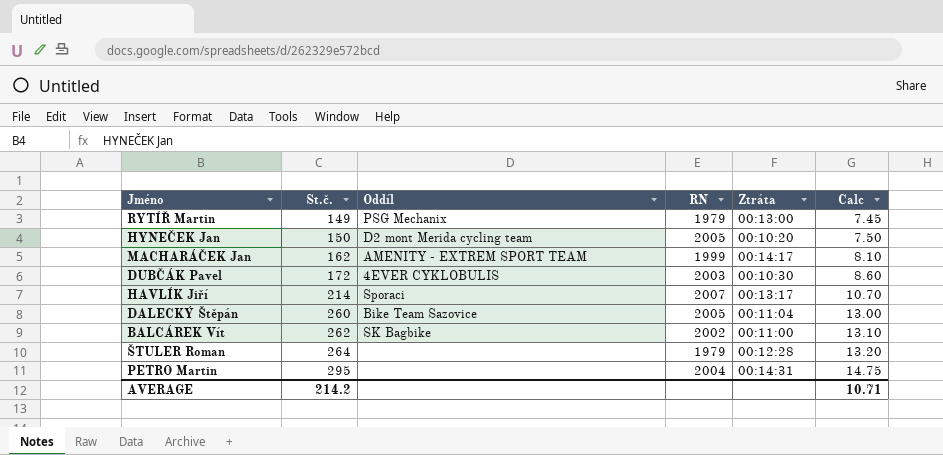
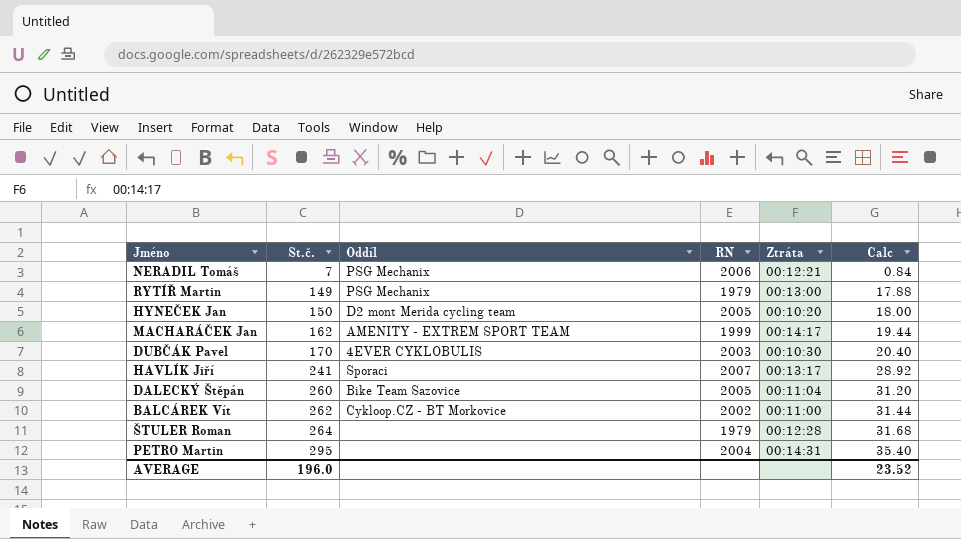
column Calc | formula: [St.č.] * 0.05 -> [St.č.] * 0.12
row NERADIL Tomáš: none -> 7 | PSG Mechanix | 2006 | 00:12:21 | 0.84
DUBČÁK Pavel | St.č.: 172 -> 170
HAVLÍK Jiří | St.č.: 214 -> 241
BALCÁREK Vít | Oddíl: SK Bagbike -> Cykloop.CZ - BT Morkovice
AVERAGE | St.č.: 214.2 -> 196.0
AVERAGE | Calc: 10.71 -> 23.52

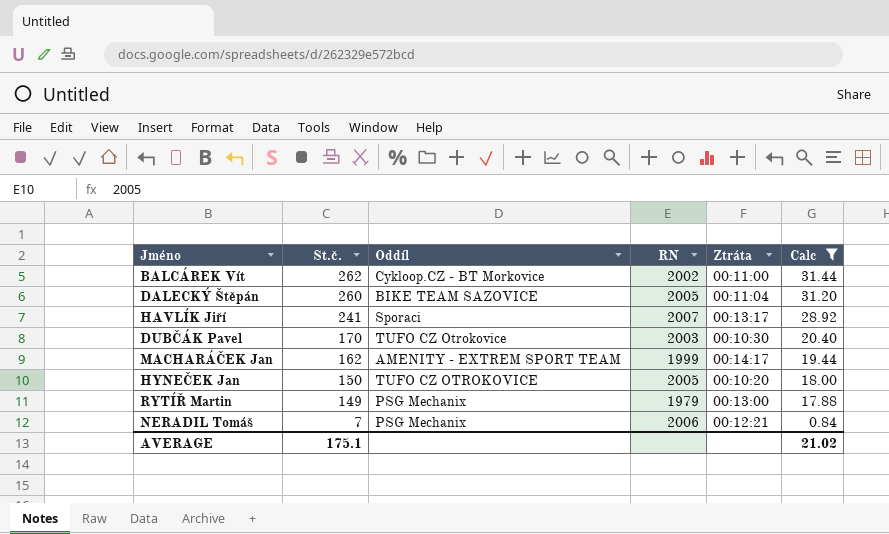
filter: none -> Calc <= 31.44
row order: St.č. ascending -> St.č. descending
DALECKÝ Štěpán | Oddíl: Bike Team Sazovice -> BIKE TEAM SAZOVICE
DUBČÁK Pavel | Oddíl: 4EVER CYKLOBULIS -> TUFO CZ Otrokovice
HYNEČEK Jan | Oddíl: D2 mont Merida cycling team -> TUFO CZ OTROKOVICE
AVERAGE | St.č.: 196.0 -> 175.1
AVERAGE | Calc: 23.52 -> 21.02

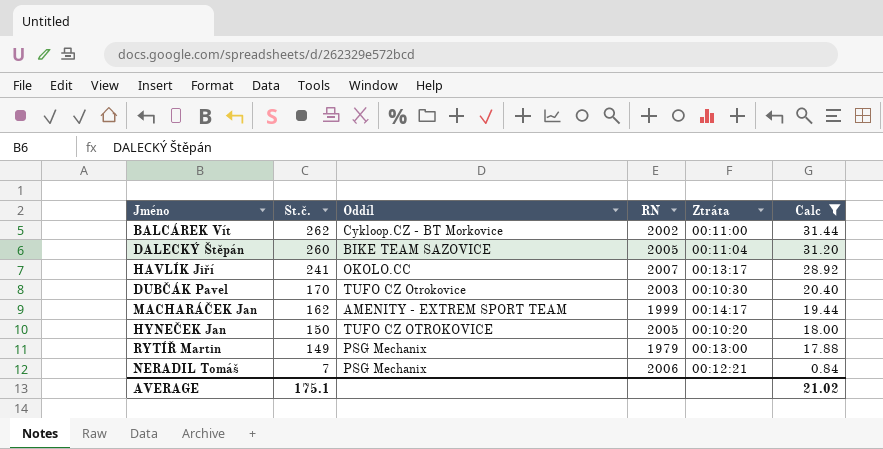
HAVLÍK Jiří | Oddíl: Sporaci -> OKOLO.CC

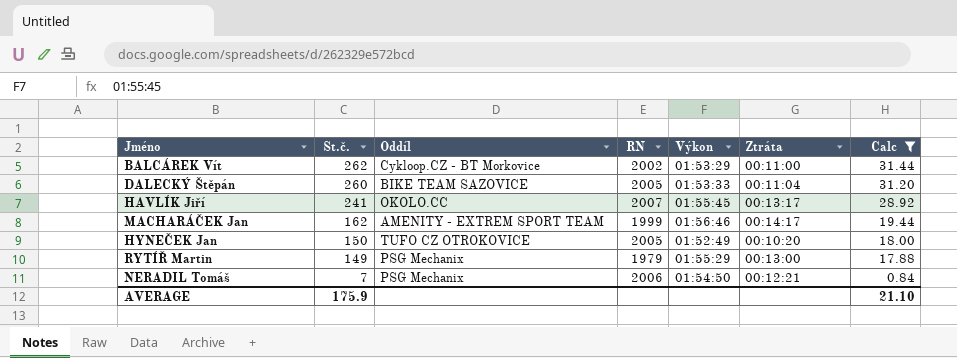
column Výkon | position: none -> 5
row DUBČÁK Pavel: 170 | TUFO CZ Otrokovice | 2003 | 00:10:30 | 20.40 -> none
AVERAGE | St.č.: 175.1 -> 175.9
AVERAGE | Calc: 21.02 -> 21.10

